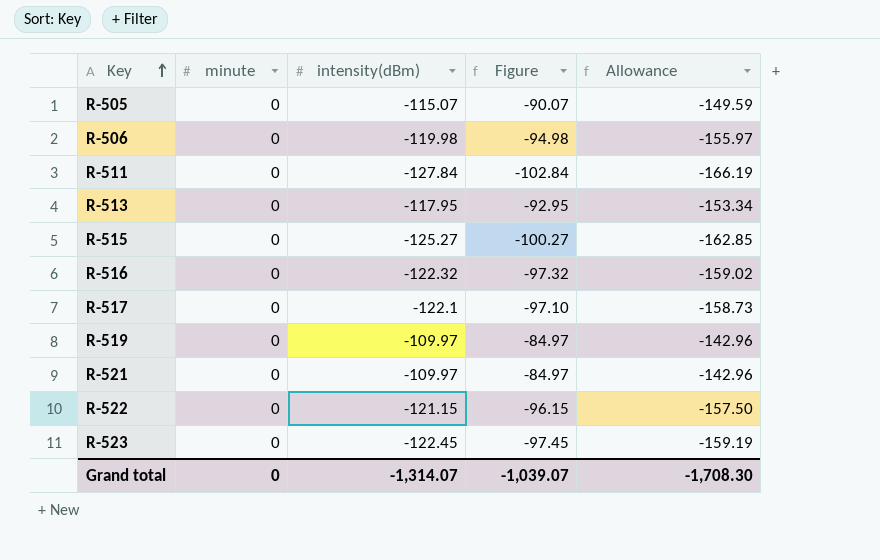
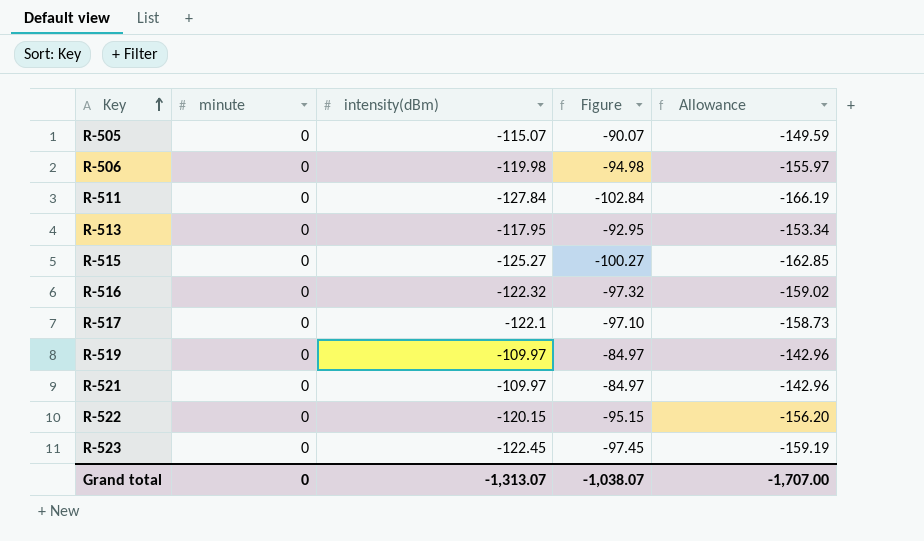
R-522 | intensity(dBm): -121.15 -> -120.15
R-522 | Figure: -96.15 -> -95.15
R-522 | Allowance: -157.50 -> -156.20
Grand total | intensity(dBm): -1,314.07 -> -1,313.07
Grand total | Figure: -1,039.07 -> -1,038.07
Grand total | Allowance: -1,708.30 -> -1,707.00

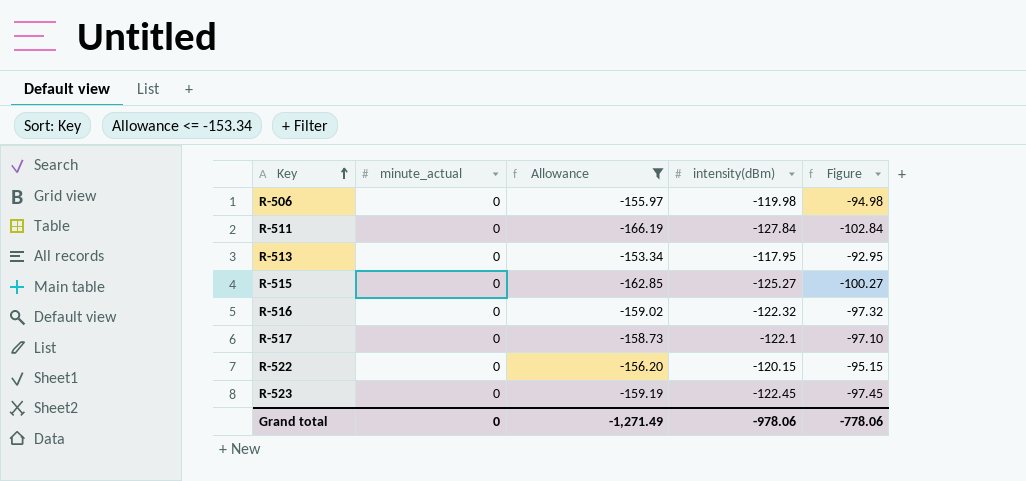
filter: none -> Allowance <= -153.34
column name: minute -> minute_actual
column Allowance | position: 5 -> 3
Grand total | Allowance: -1,707.00 -> -1,271.49
Grand total | intensity(dBm): -1,313.07 -> -978.06
Grand total | Figure: -1,038.07 -> -778.06

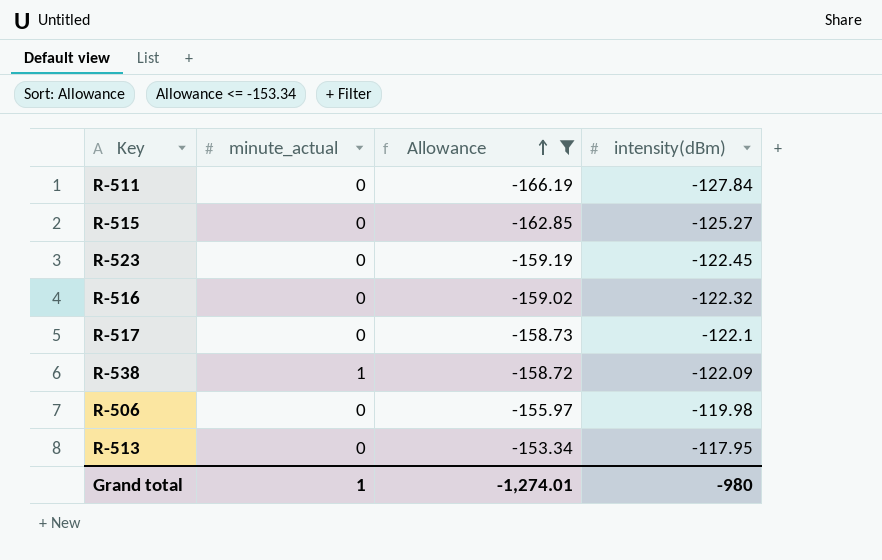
row order: Key ascending -> Allowance ascending
column Figure | formula: [intensity(dBm)] + 25 -> none
row R-522: 0 | -156.20 | -120.15 | -95.15 -> none
row R-538: none -> 1 | -158.72 | -122.09
Grand total | minute_actual: 0 -> 1
Grand total | Allowance: -1,271.49 -> -1,274.01
Grand total | intensity(dBm): -978.06 -> -980

